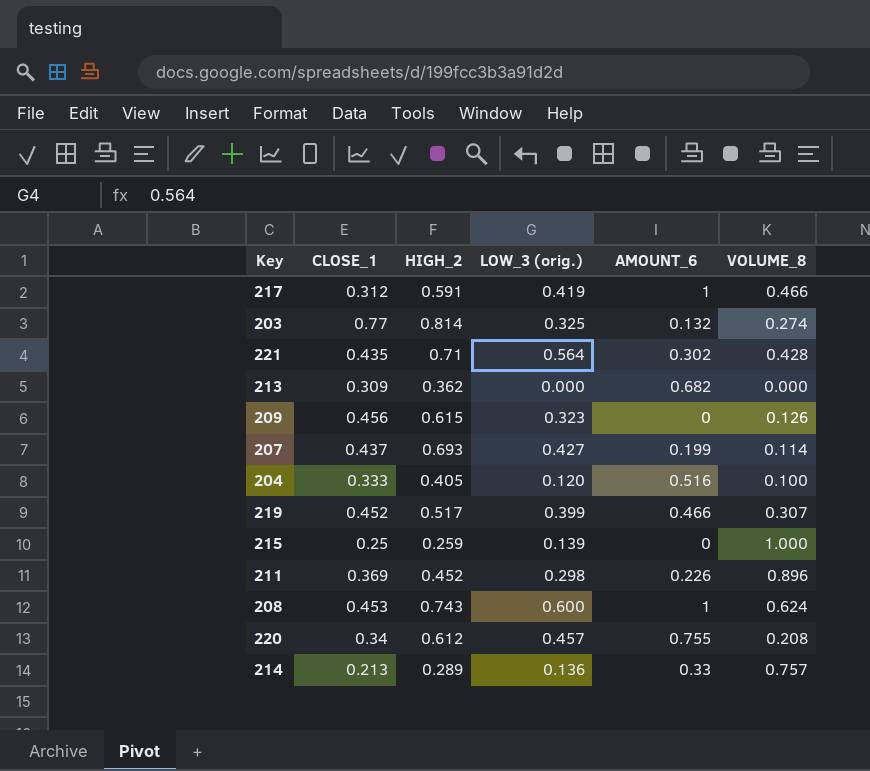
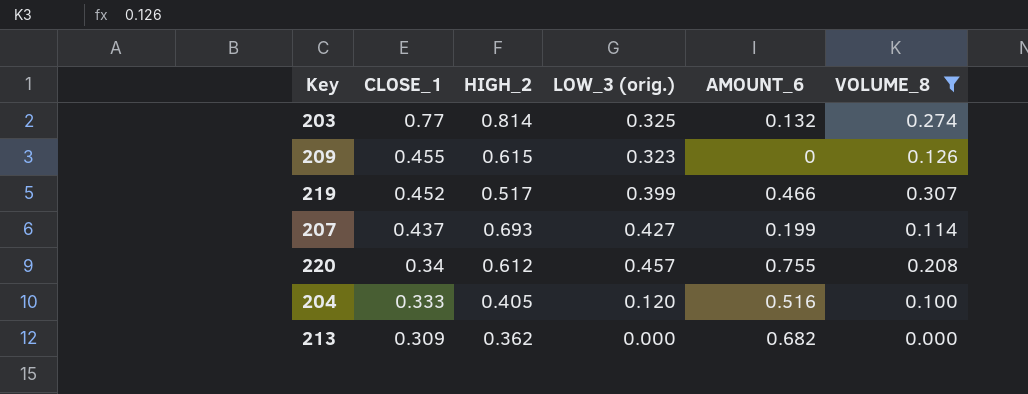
filter: none -> VOLUME_8 <= 0.307
row order: none -> CLOSE_1 descending
209 | CLOSE_1: 0.456 -> 0.455

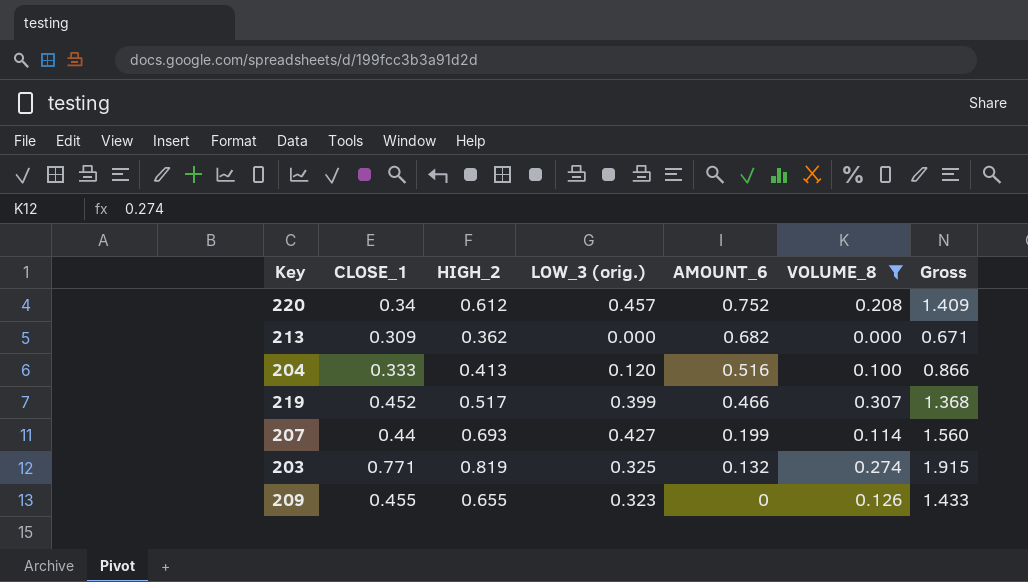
row order: CLOSE_1 descending -> AMOUNT_6 descending
column Gross | formula: none -> [CLOSE_1] + [HIGH_2] + [LOW_3 (orig.)]
220 | AMOUNT_6: 0.755 -> 0.752
204 | HIGH_2: 0.405 -> 0.413
207 | CLOSE_1: 0.437 -> 0.44
203 | CLOSE_1: 0.77 -> 0.771
203 | HIGH_2: 0.814 -> 0.819
209 | HIGH_2: 0.615 -> 0.655

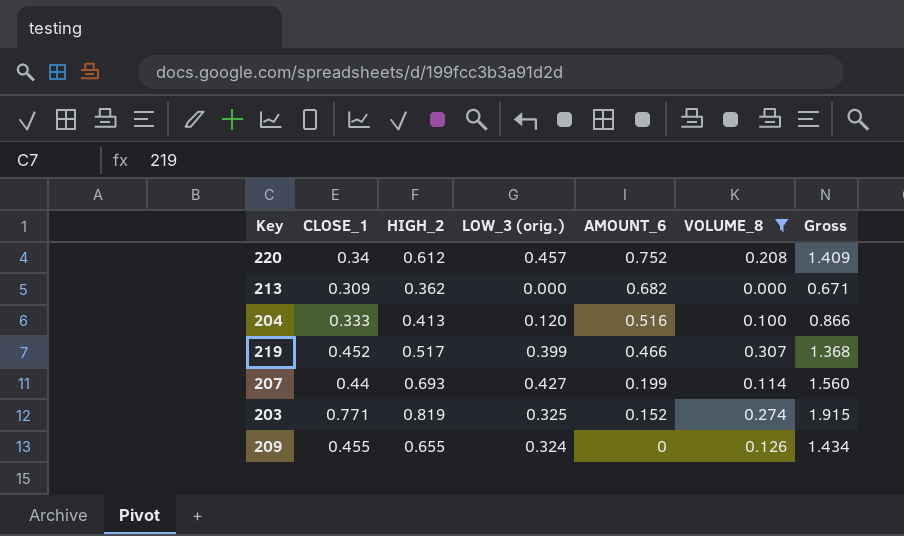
203 | AMOUNT_6: 0.132 -> 0.152
209 | LOW_3 (orig.): 0.323 -> 0.324
209 | Gross: 1.433 -> 1.434

